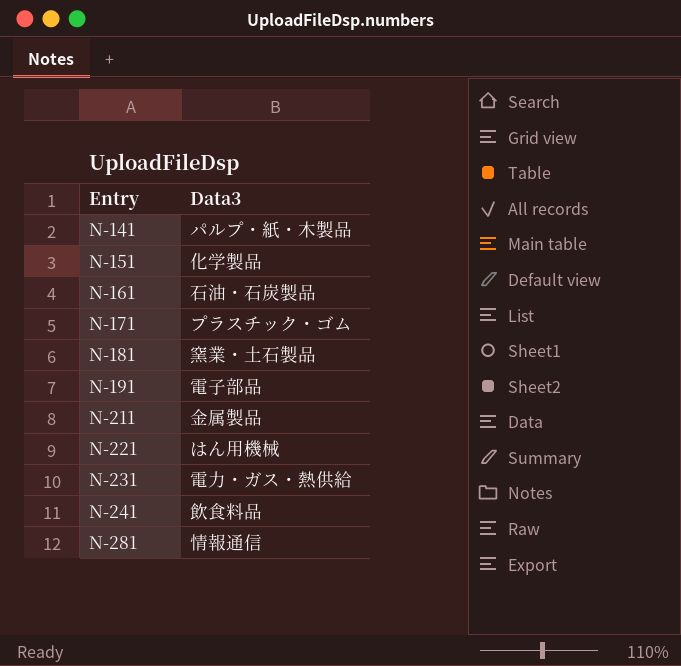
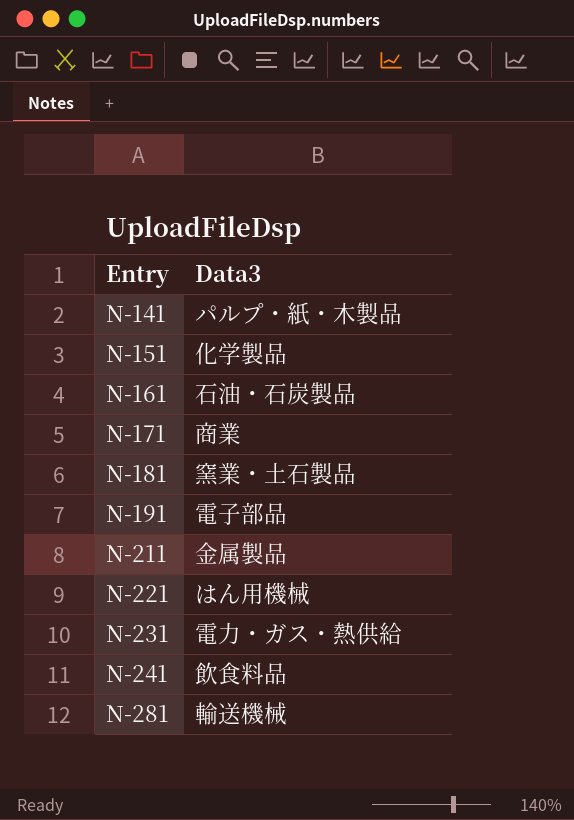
N-171 | Data3: プラスチック・ゴム -> 商業
N-281 | Data3: 情報通信 -> 輸送機械

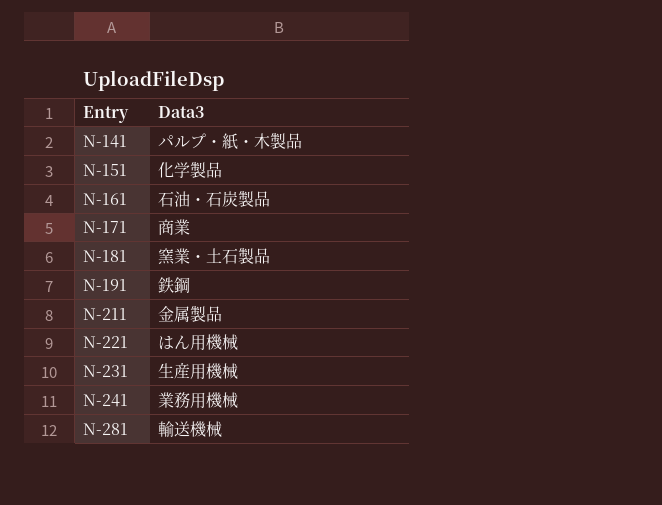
N-191 | Data3: 電子部品 -> 鉄鋼
N-231 | Data3: 電力・ガス・熱供給 -> 生産用機械
N-241 | Data3: 飲食料品 -> 業務用機械

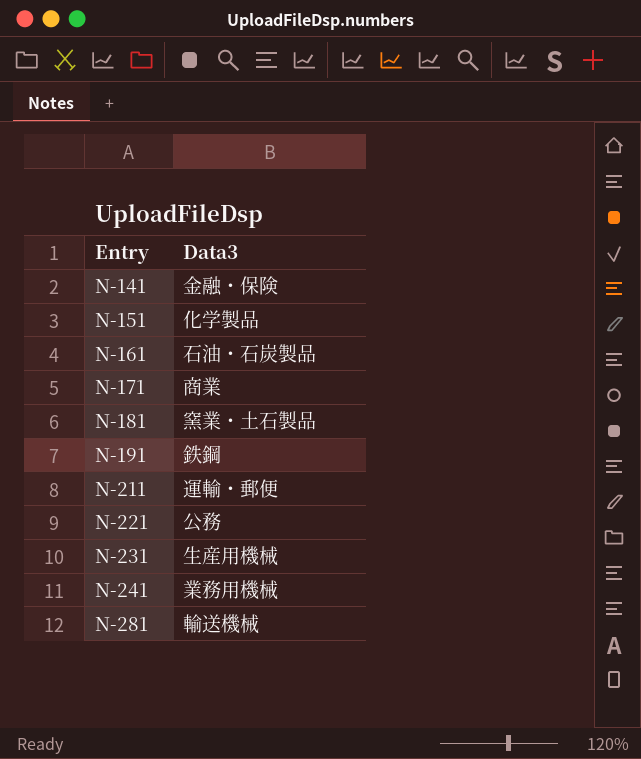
N-141 | Data3: パルプ・紙・木製品 -> 金融・保険
N-211 | Data3: 金属製品 -> 運輸・郵便
N-221 | Data3: はん用機械 -> 公務

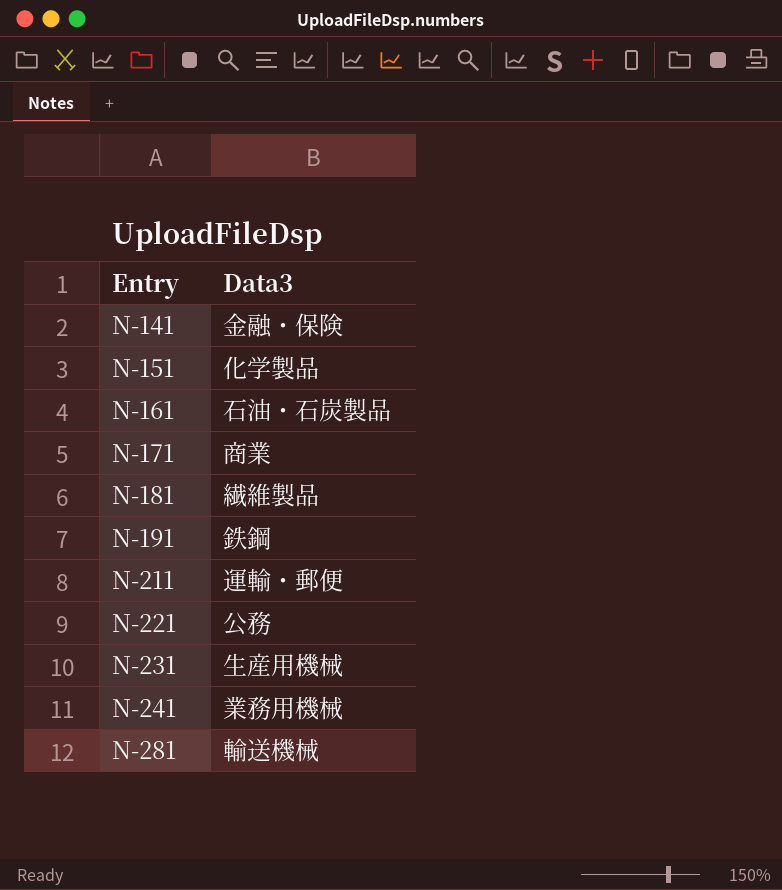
N-181 | Data3: 窯業・土石製品 -> 繊維製品

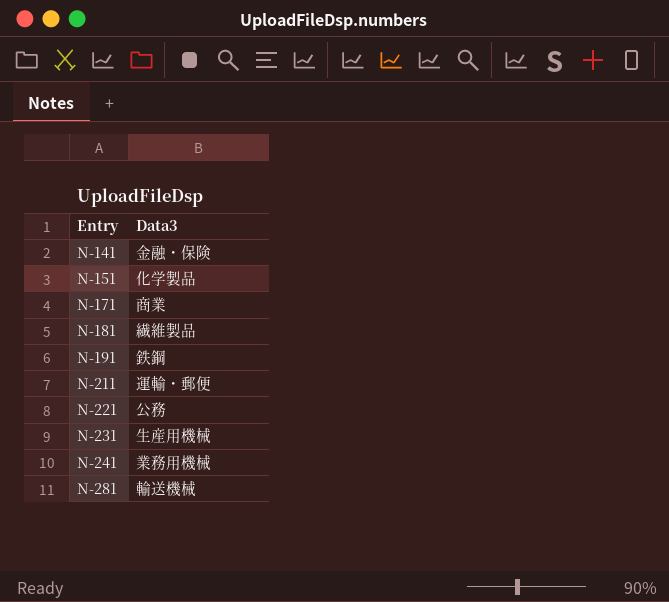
row N-161: 石油・石炭製品 -> none

